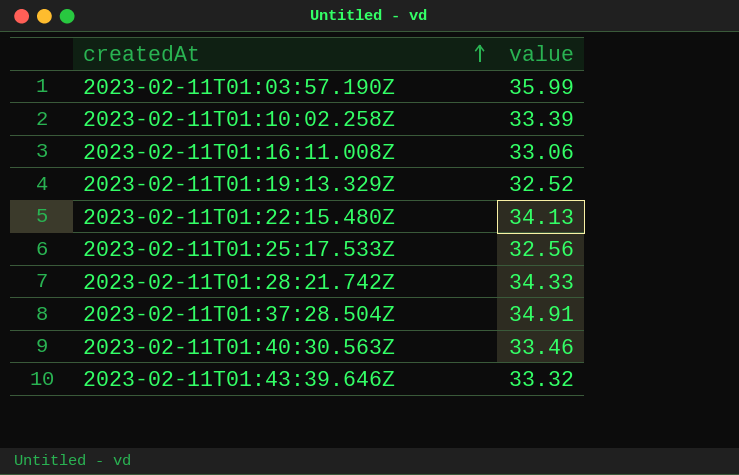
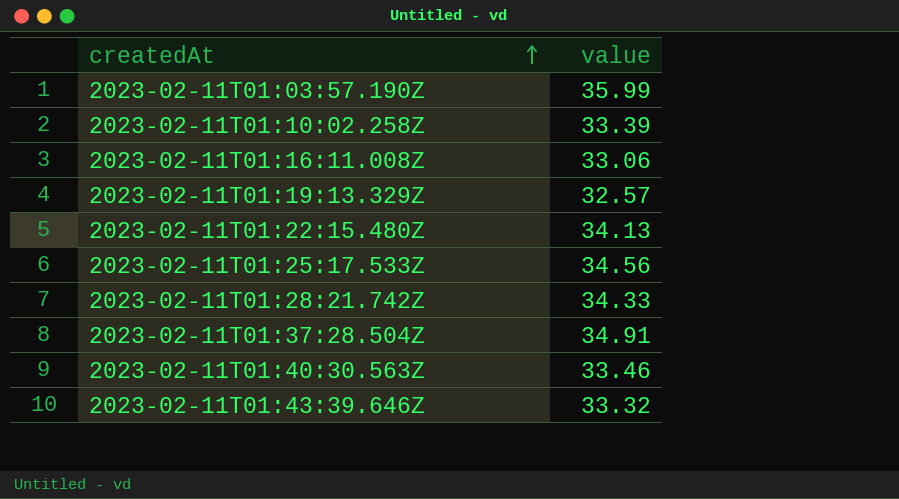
2023-02-11T01:19:13.329Z | value: 32.52 -> 32.57
2023-02-11T01:25:17.533Z | value: 32.56 -> 34.56

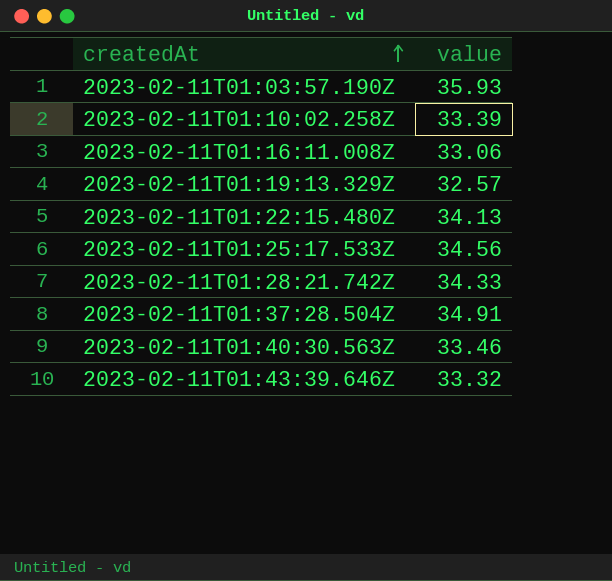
2023-02-11T01:03:57.190Z | value: 35.99 -> 35.93

